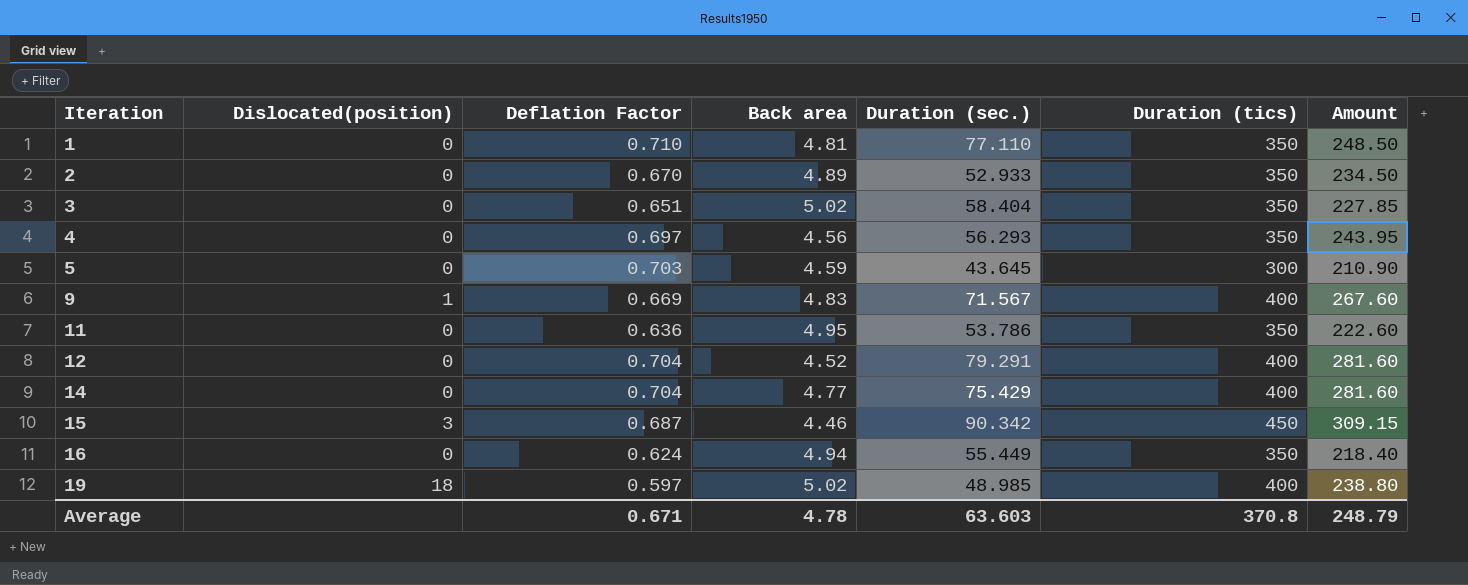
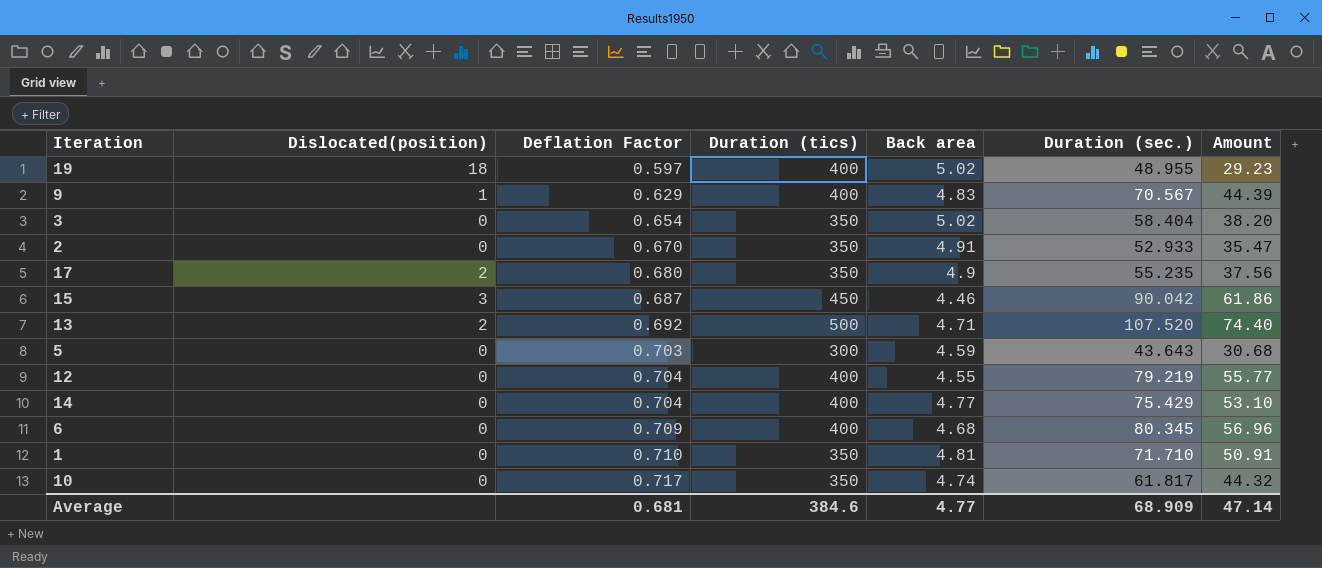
row order: Iteration ascending -> Deflation Factor ascending
column Duration (tics) | position: 6 -> 4
column Amount | formula: [Deflation Factor] * [Duration (tics)] -> [Deflation Factor] * [Duration (sec.)]
row 4: 0 | 0.697 | 4.56 | 56.293 | 350 | 243.95 -> none
row 11: 0 | 0.636 | 4.95 | 53.786 | 350 | 222.60 -> none
row 16: 0 | 0.624 | 4.94 | 55.449 | 350 | 218.40 -> none
19 | Duration (sec.): 48.985 -> 48.955
9 | Deflation Factor: 0.669 -> 0.629
9 | Duration (sec.): 71.567 -> 70.567
3 | Deflation Factor: 0.651 -> 0.654
2 | Back area: 4.89 -> 4.91
row 17: none -> 2 | 0.680 | 350 | 4.9 | 55.235 | 37.56
15 | Duration (sec.): 90.342 -> 90.042
row 13: none -> 2 | 0.692 | 500 | 4.71 | 107.520 | 74.40
5 | Duration (sec.): 43.645 -> 43.643
12 | Back area: 4.52 -> 4.55
12 | Duration (sec.): 79.291 -> 79.219
row 6: none -> 0 | 0.709 | 400 | 4.68 | 80.345 | 56.96
1 | Duration (sec.): 77.110 -> 71.710
row 10: none -> 0 | 0.717 | 350 | 4.74 | 61.817 | 44.32
Average | Deflation Factor: 0.671 -> 0.681
Average | Duration (tics): 370.8 -> 384.6
Average | Back area: 4.78 -> 4.77
Average | Duration (sec.): 63.603 -> 68.909
Average | Amount: 248.79 -> 47.14

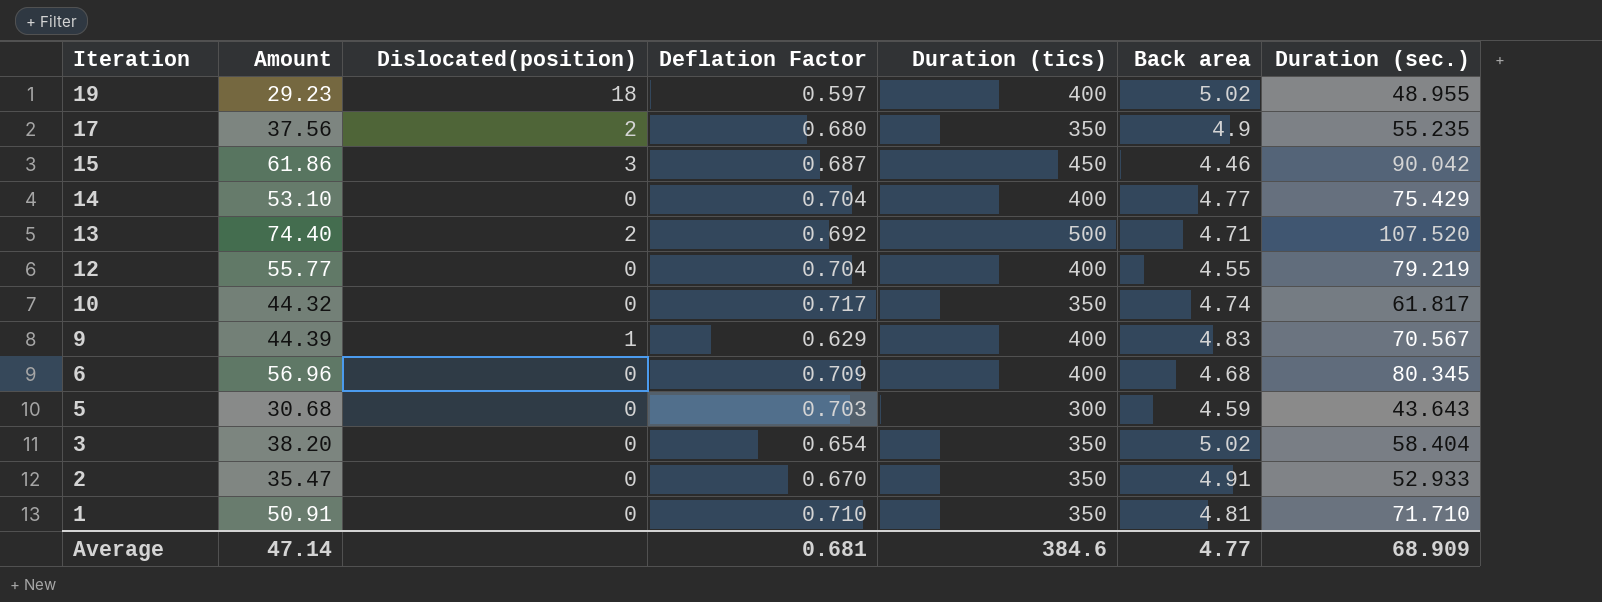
row order: Deflation Factor ascending -> Iteration descending
column Amount | position: 7 -> 2

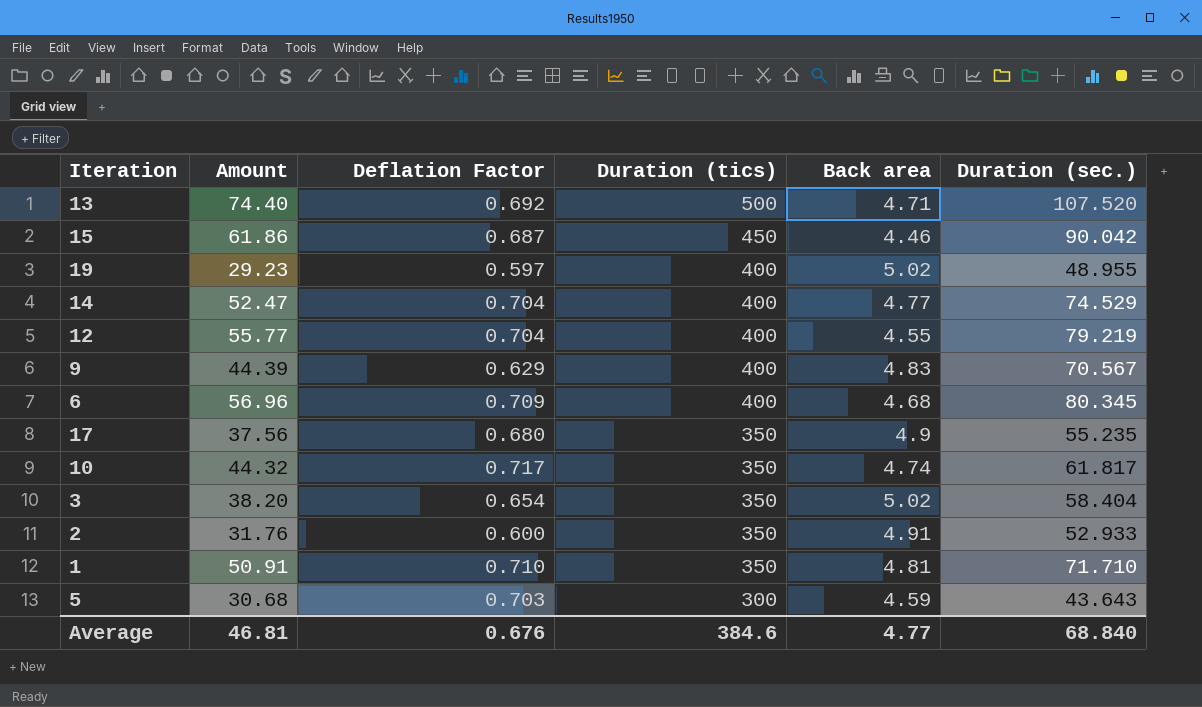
row order: Iteration descending -> Duration (tics) descending
column Dislocated(position) | position: 3 -> none
14 | Amount: 53.10 -> 52.47
14 | Duration (sec.): 75.429 -> 74.529
2 | Amount: 35.47 -> 31.76
2 | Deflation Factor: 0.670 -> 0.600
Average | Amount: 47.14 -> 46.81
Average | Deflation Factor: 0.681 -> 0.676
Average | Duration (sec.): 68.909 -> 68.840

